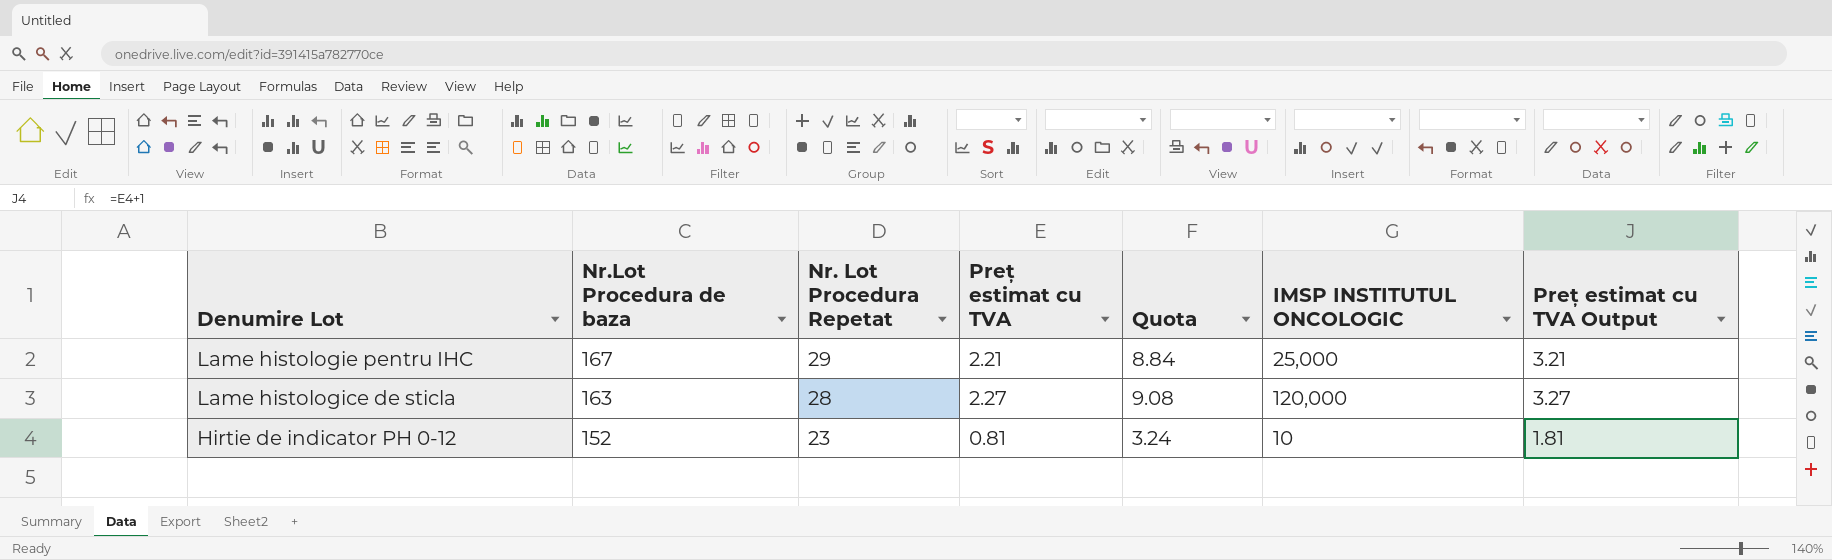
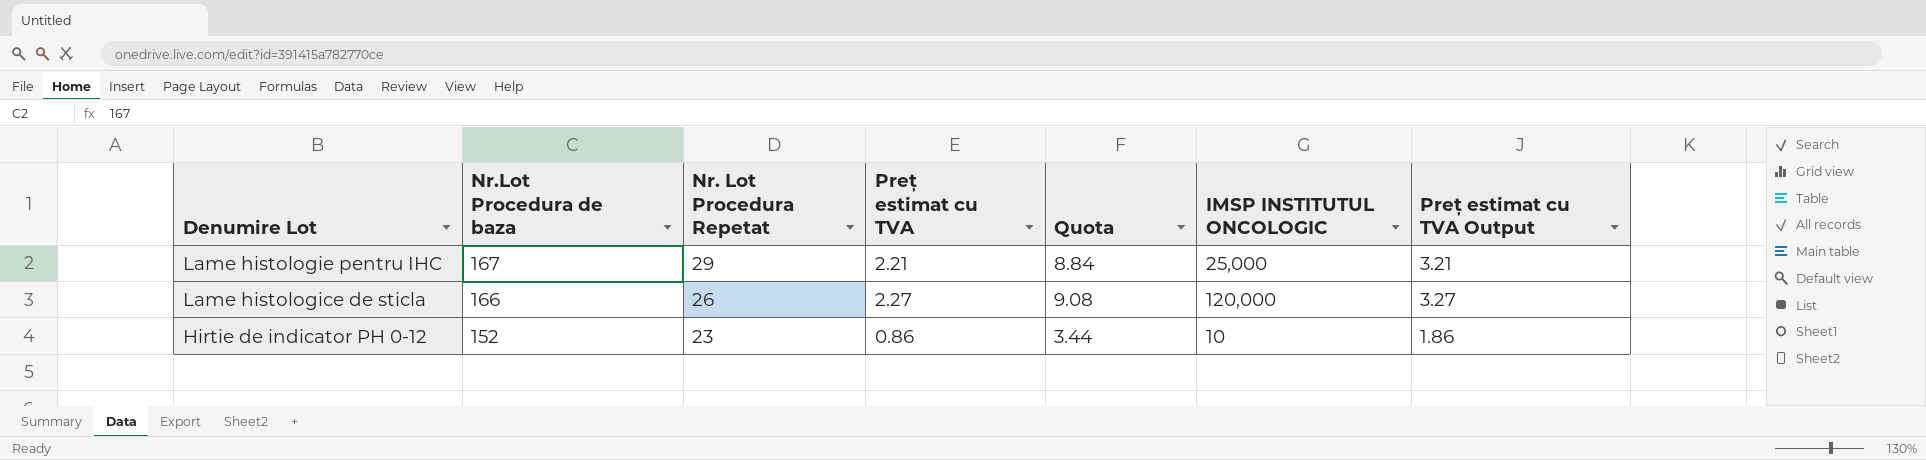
Lame histologice de sticla | Nr.Lot Procedura de baza: 163 -> 166
Lame histologice de sticla | Nr. Lot Procedura Repetat: 28 -> 26
Hirtie de indicator PH 0-12 | Preț estimat cu TVA: 0.81 -> 0.86
Hirtie de indicator PH 0-12 | Quota: 3.24 -> 3.44
Hirtie de indicator PH 0-12 | Preț estimat cu TVA Output: 1.81 -> 1.86

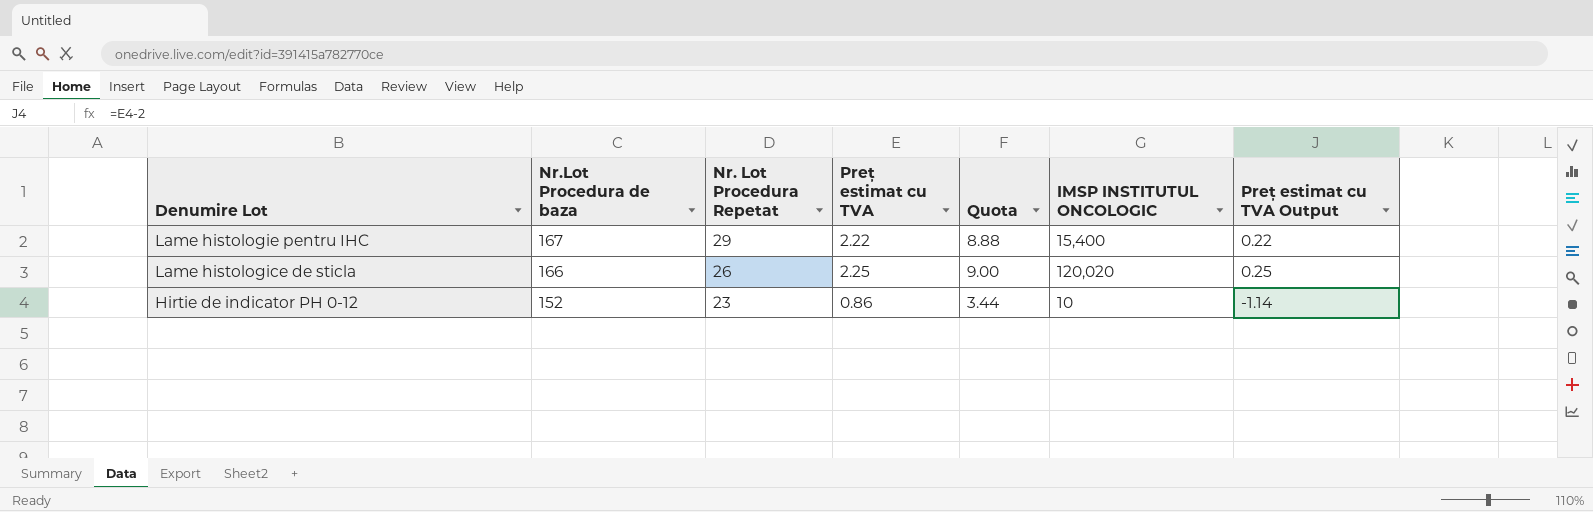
column Preț estimat cu TVA Output | formula: [Preț estimat cu TVA] + 1 -> [Preț estimat cu TVA] - 2
Lame histologie pentru IHC | Preț estimat cu TVA: 2.21 -> 2.22
Lame histologie pentru IHC | Quota: 8.84 -> 8.88
Lame histologie pentru IHC | IMSP INSTITUTUL ONCOLOGIC: 25,000 -> 15,400
Lame histologice de sticla | Preț estimat cu TVA: 2.27 -> 2.25
Lame histologice de sticla | Quota: 9.08 -> 9.00
Lame histologice de sticla | IMSP INSTITUTUL ONCOLOGIC: 120,000 -> 120,020

